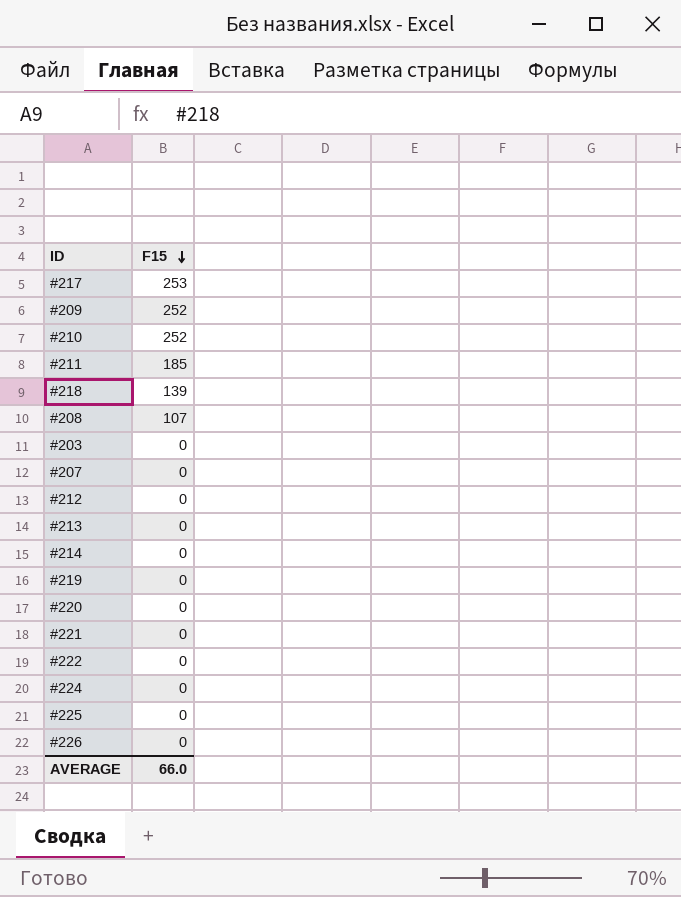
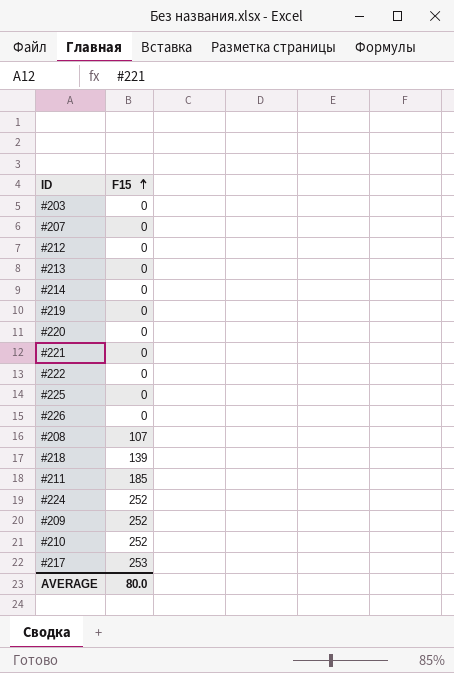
row order: F15 descending -> F15 ascending
#224 | F15: 0 -> 252
AVERAGE | F15: 66.0 -> 80.0

